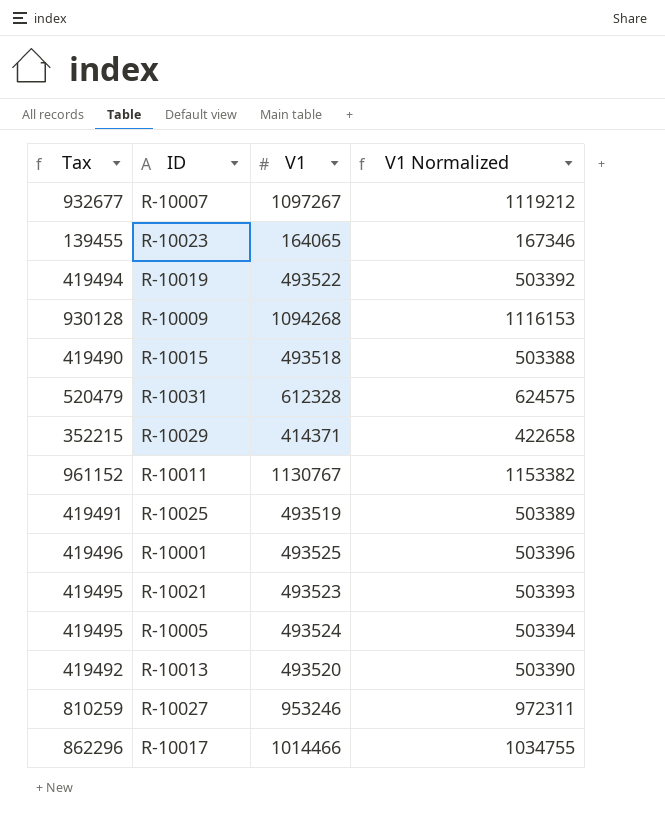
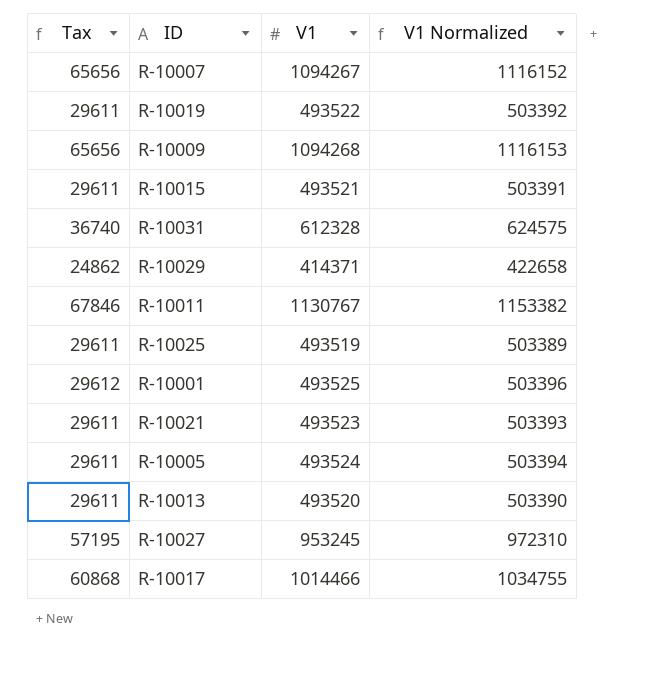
column Tax | formula: [V1] * 0.85 -> [V1] * 0.06
row R-10023: 139455 | 164065 | 167346 -> none
R-10007 | V1: 1097267 -> 1094267
R-10007 | V1 Normalized: 1119212 -> 1116152
R-10015 | V1: 493518 -> 493521
R-10015 | V1 Normalized: 503388 -> 503391
R-10027 | V1: 953246 -> 953245
R-10027 | V1 Normalized: 972311 -> 972310

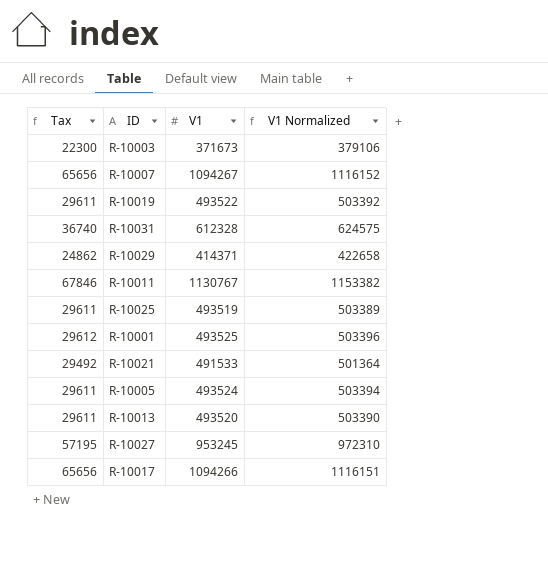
row R-10009: 65656 | 1094268 | 1116153 -> none
row R-10015: 29611 | 493521 | 503391 -> none
row R-10003: none -> 22300 | 371673 | 379106
R-10021 | Tax: 29611 -> 29492
R-10021 | V1: 493523 -> 491533
R-10021 | V1 Normalized: 503393 -> 501364
R-10017 | Tax: 60868 -> 65656
R-10017 | V1: 1014466 -> 1094266
R-10017 | V1 Normalized: 1034755 -> 1116151

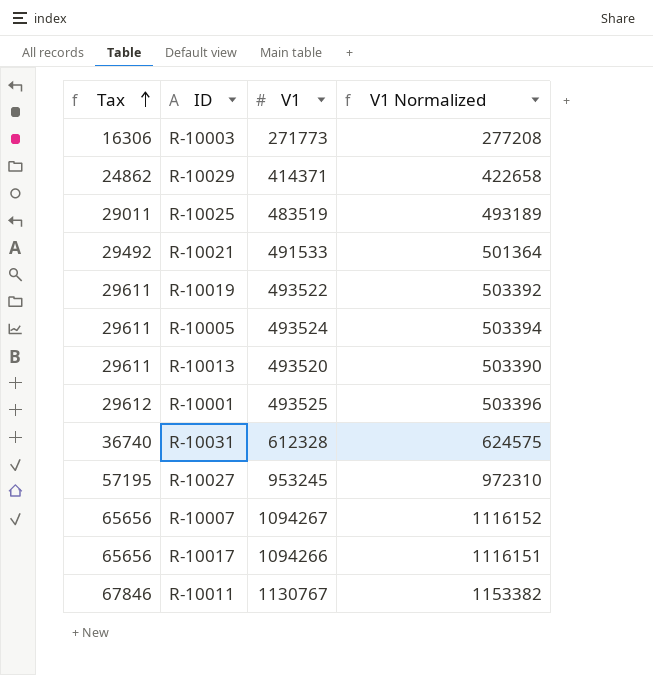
row order: none -> Tax ascending
R-10003 | Tax: 22300 -> 16306
R-10003 | V1: 371673 -> 271773
R-10003 | V1 Normalized: 379106 -> 277208
R-10025 | Tax: 29611 -> 29011
R-10025 | V1: 493519 -> 483519
R-10025 | V1 Normalized: 503389 -> 493189

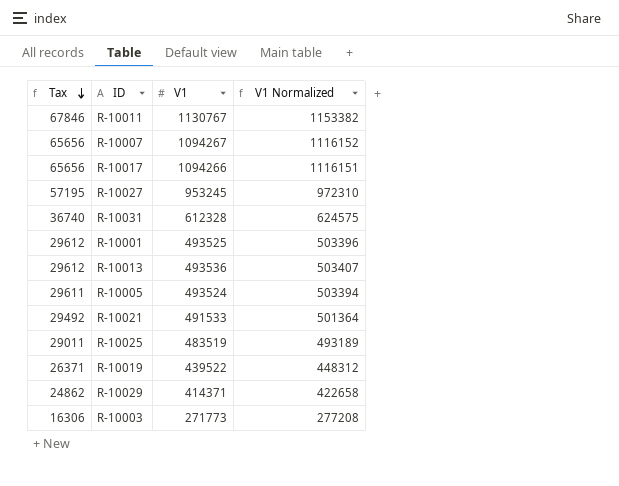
row order: Tax ascending -> Tax descending
R-10013 | Tax: 29611 -> 29612
R-10013 | V1: 493520 -> 493536
R-10013 | V1 Normalized: 503390 -> 503407
R-10019 | Tax: 29611 -> 26371
R-10019 | V1: 493522 -> 439522
R-10019 | V1 Normalized: 503392 -> 448312

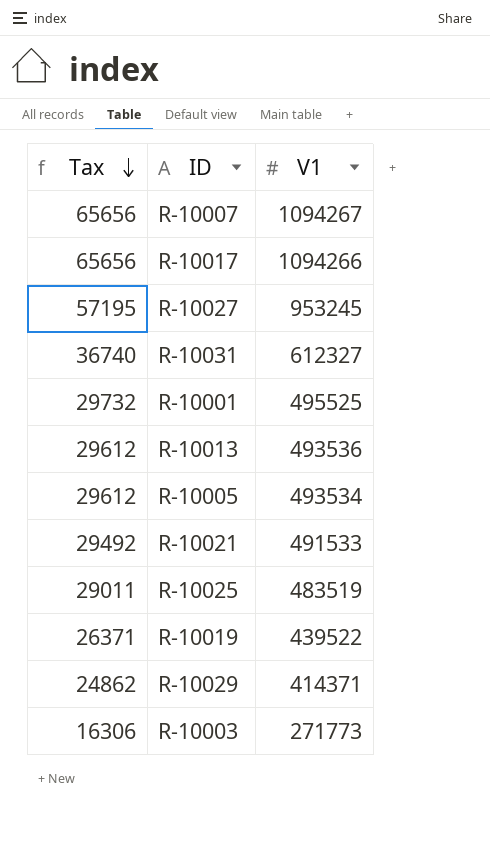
column V1 Normalized | formula: [V1] * 1.02 -> none
row R-10011: 67846 | 1130767 | 1153382 -> none
R-10031 | V1: 612328 -> 612327
R-10001 | Tax: 29612 -> 29732
R-10001 | V1: 493525 -> 495525
R-10005 | Tax: 29611 -> 29612
R-10005 | V1: 493524 -> 493534

